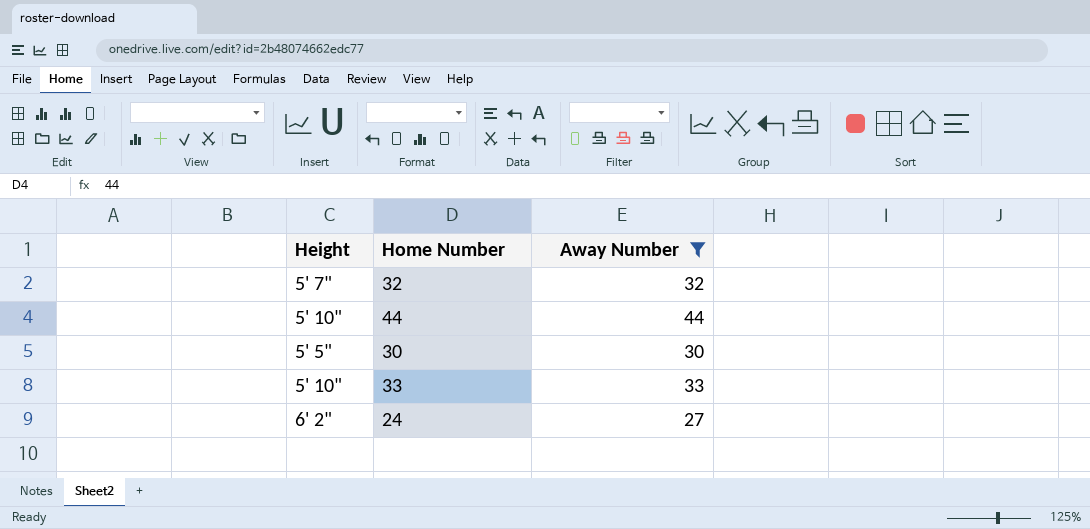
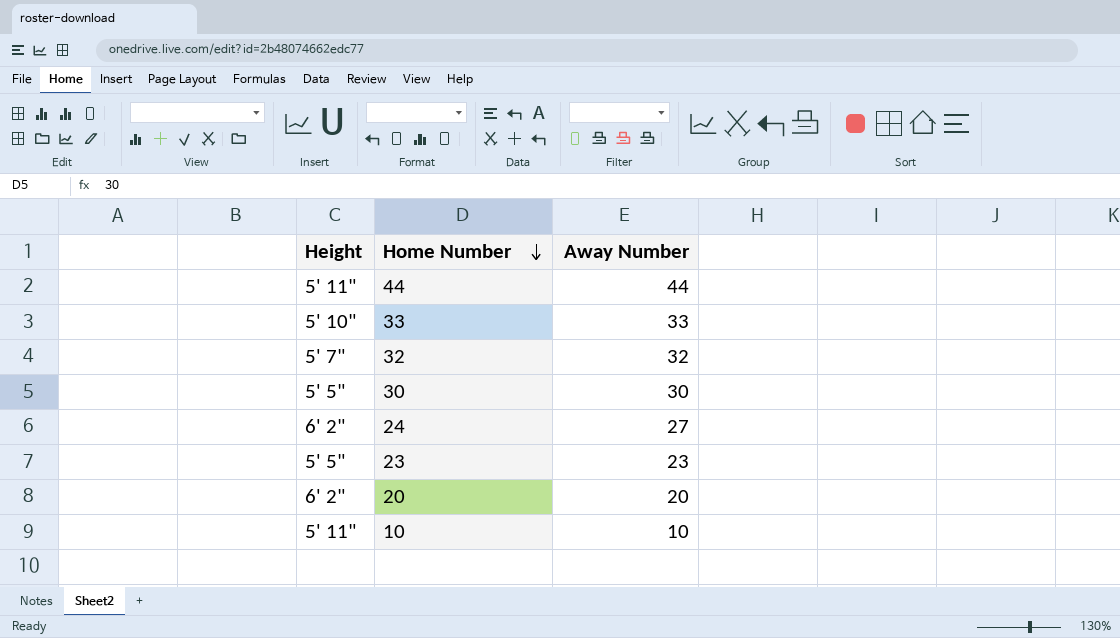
filter: Away Number >= 27 -> none
row order: none -> Home Number descending
44 | Height: 5' 10" -> 5' 11"

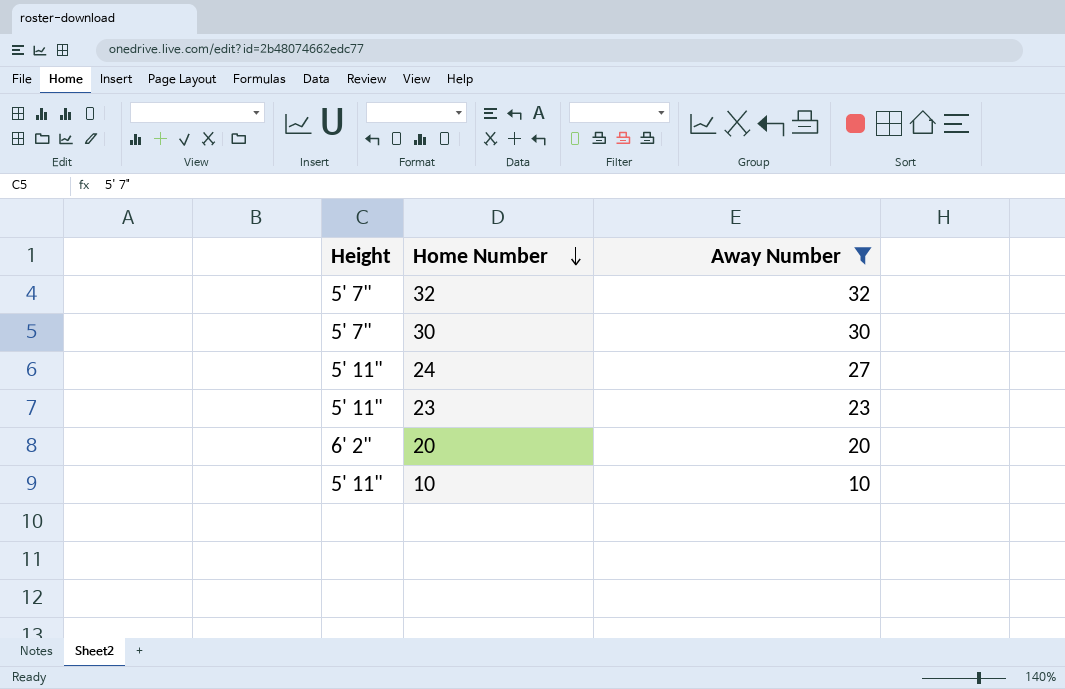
filter: none -> Away Number <= 32
30 | Height: 5' 5" -> 5' 7"
24 | Height: 6' 2" -> 5' 11"
23 | Height: 5' 5" -> 5' 11"

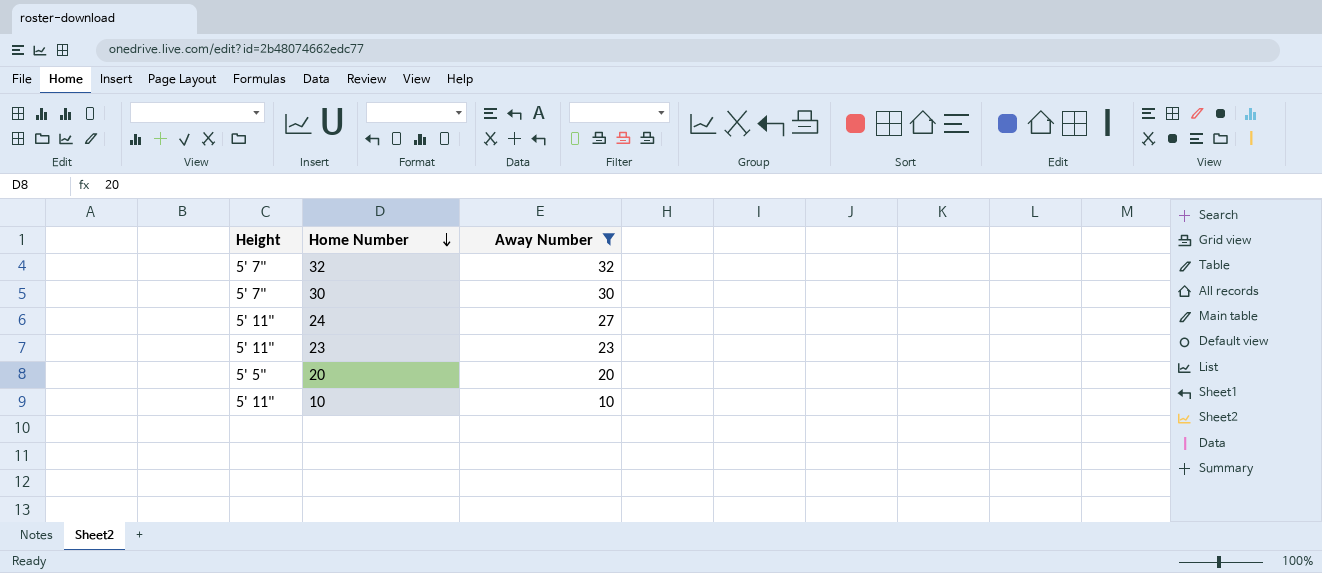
20 | Height: 6' 2" -> 5' 5"

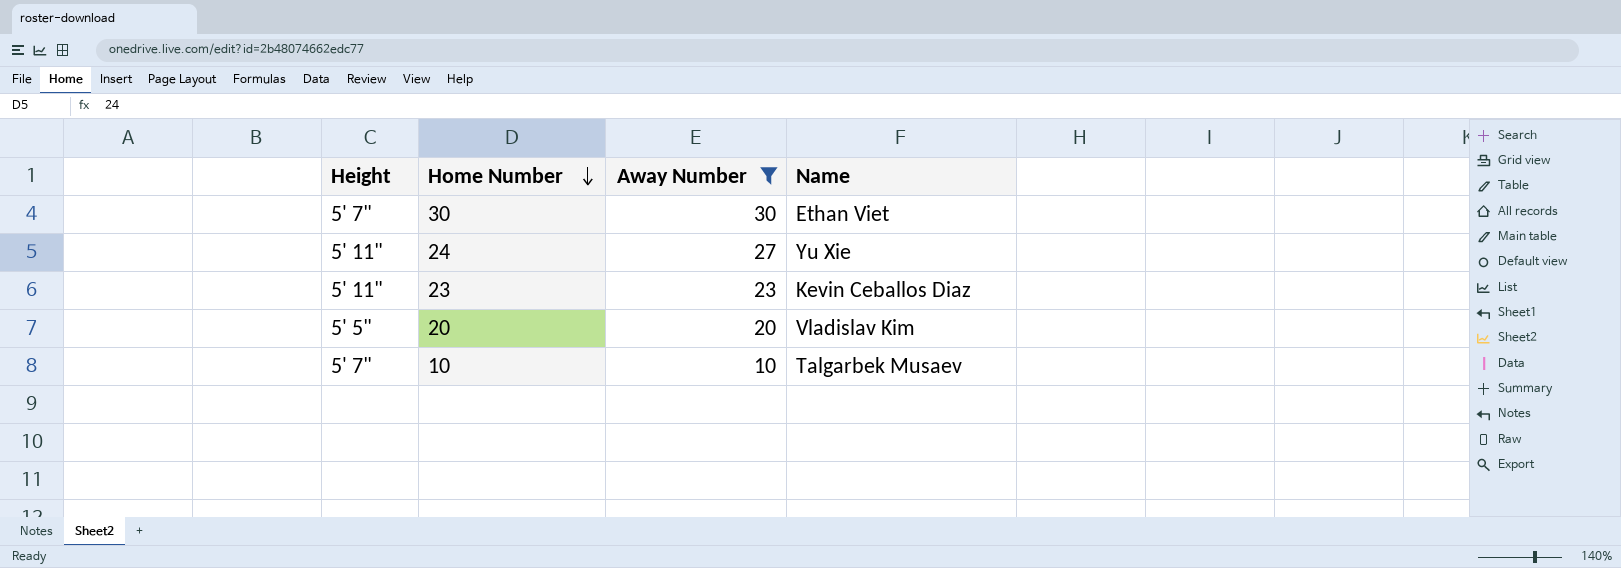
column Name | position: none -> 4
row 32: 5' 7" | 32 -> none
10 | Height: 5' 11" -> 5' 7"

